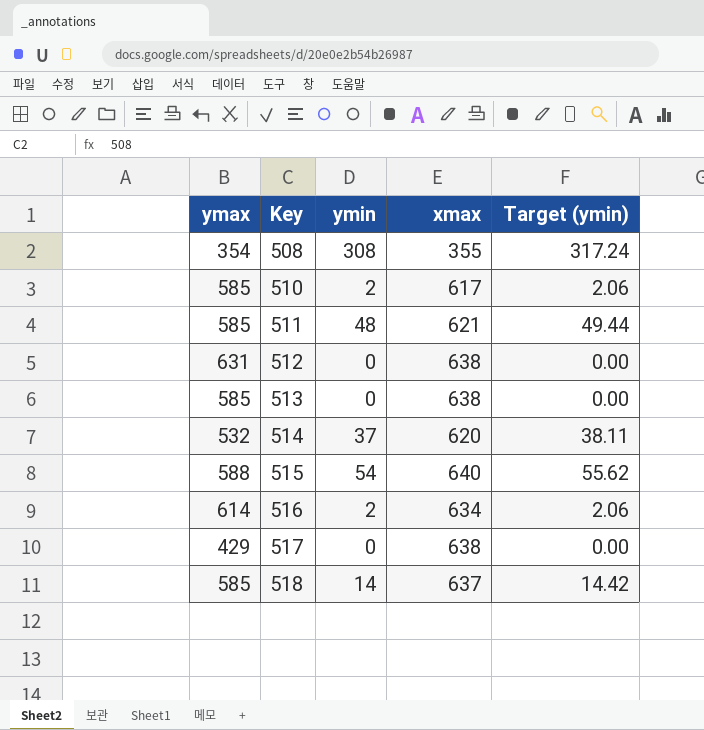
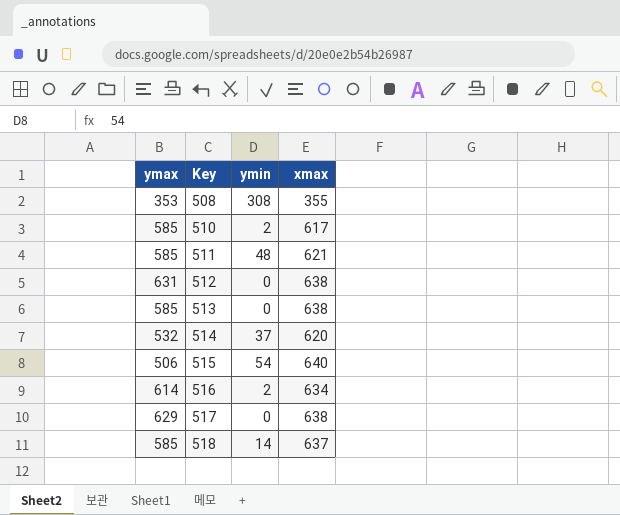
column Target (ymin) | formula: [ymin] * 1.03 -> none
508 | ymax: 354 -> 353
515 | ymax: 588 -> 506
517 | ymax: 429 -> 629

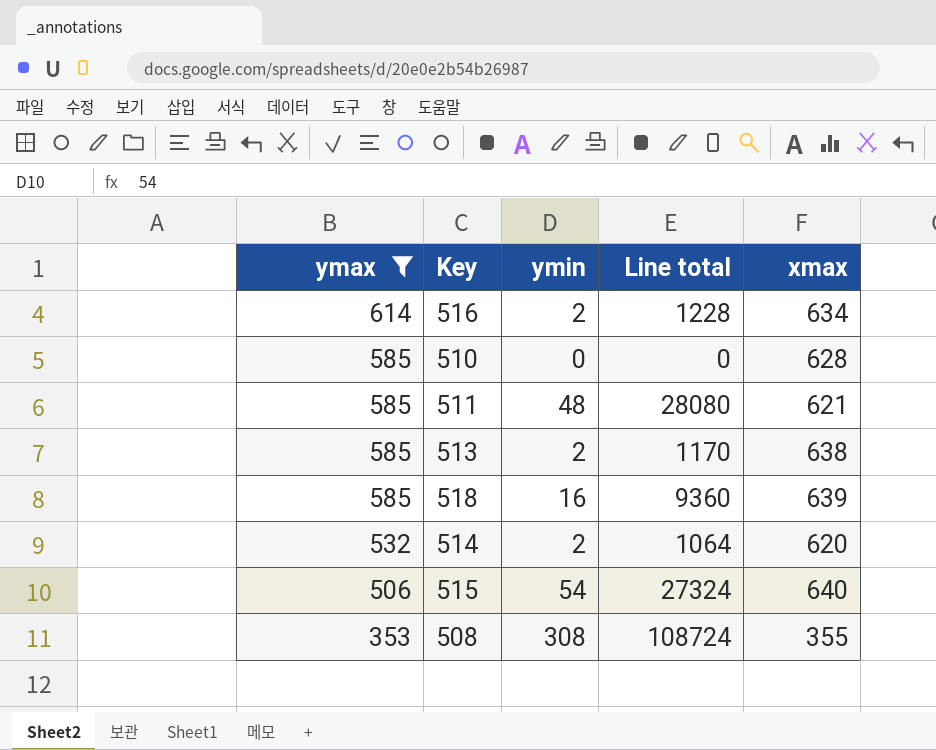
filter: none -> ymax <= 614
row order: Key ascending -> ymax descending
column Line total | formula: none -> [ymax] * [ymin]
510 | ymin: 2 -> 0
510 | xmax: 617 -> 628
513 | ymin: 0 -> 2
518 | ymin: 14 -> 16
518 | xmax: 637 -> 639
514 | ymin: 37 -> 2

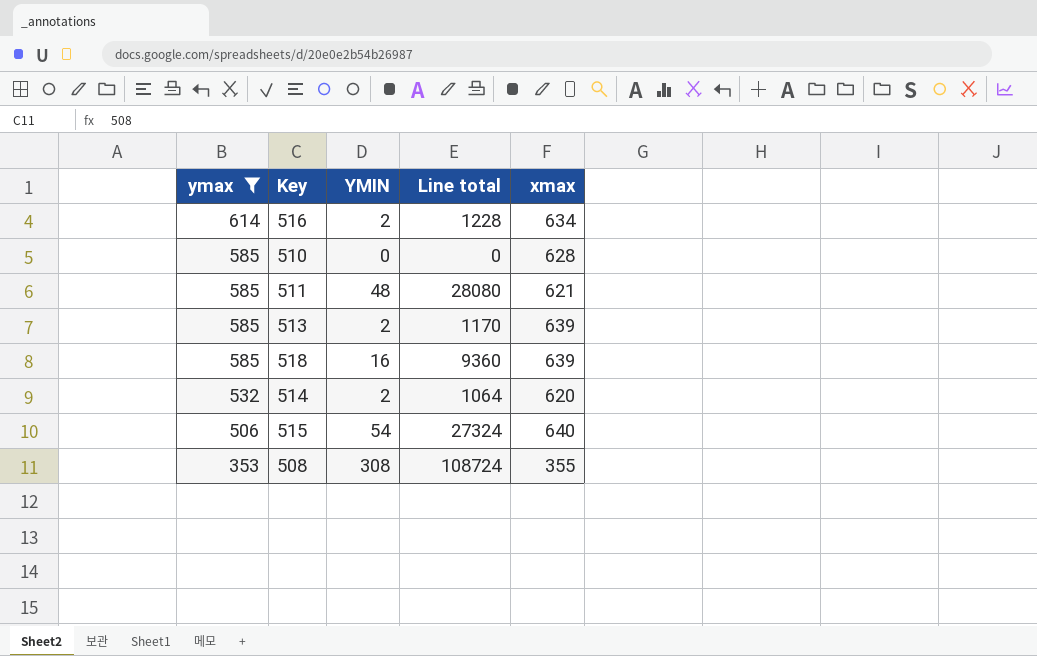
column name: ymin -> YMIN
513 | xmax: 638 -> 639

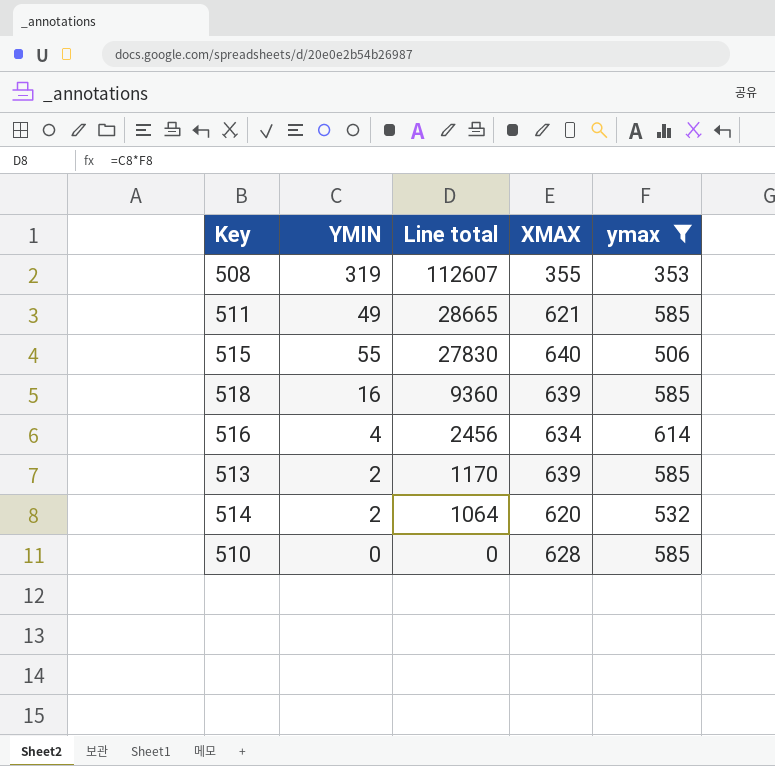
row order: ymax descending -> Line total descending
column name: xmax -> XMAX
column ymax | position: 1 -> 5
508 | YMIN: 308 -> 319
508 | Line total: 108724 -> 112607
511 | YMIN: 48 -> 49
511 | Line total: 28080 -> 28665
515 | YMIN: 54 -> 55
515 | Line total: 27324 -> 27830
516 | YMIN: 2 -> 4
516 | Line total: 1228 -> 2456

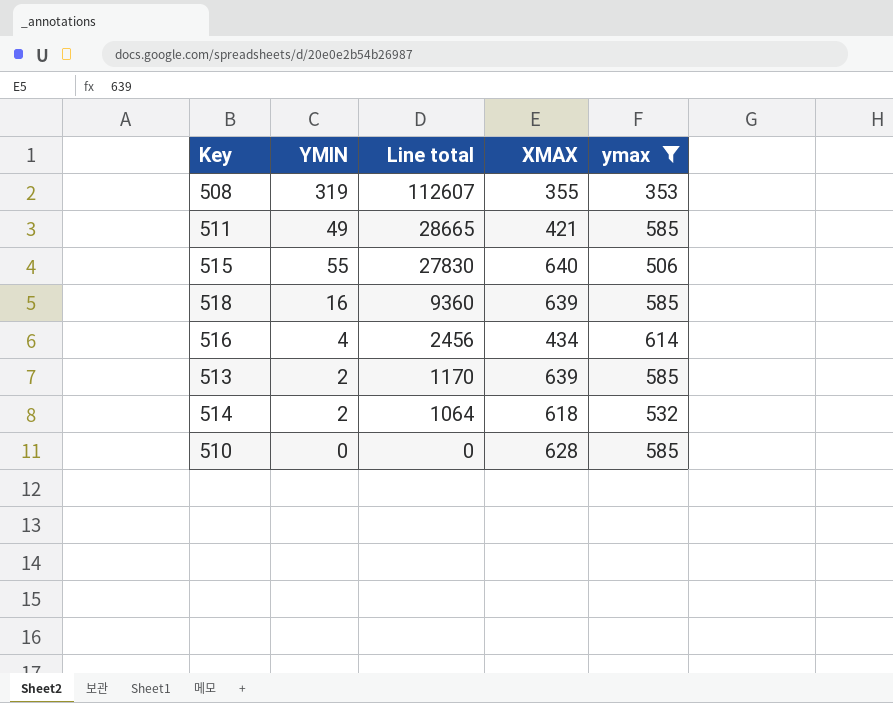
511 | XMAX: 621 -> 421
516 | XMAX: 634 -> 434
514 | XMAX: 620 -> 618

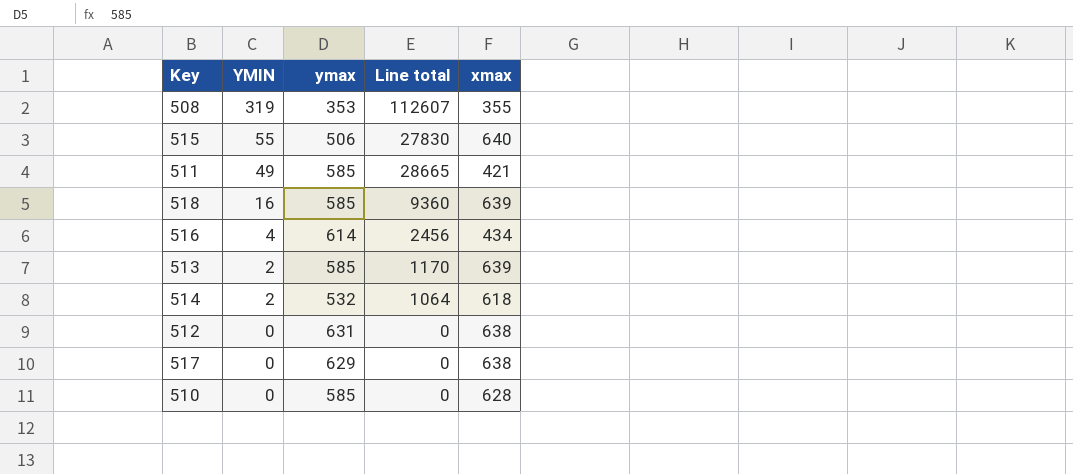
filter: ymax <= 614 -> none
row order: Line total descending -> YMIN descending
column ymax | position: 5 -> 3
column name: XMAX -> xmax

